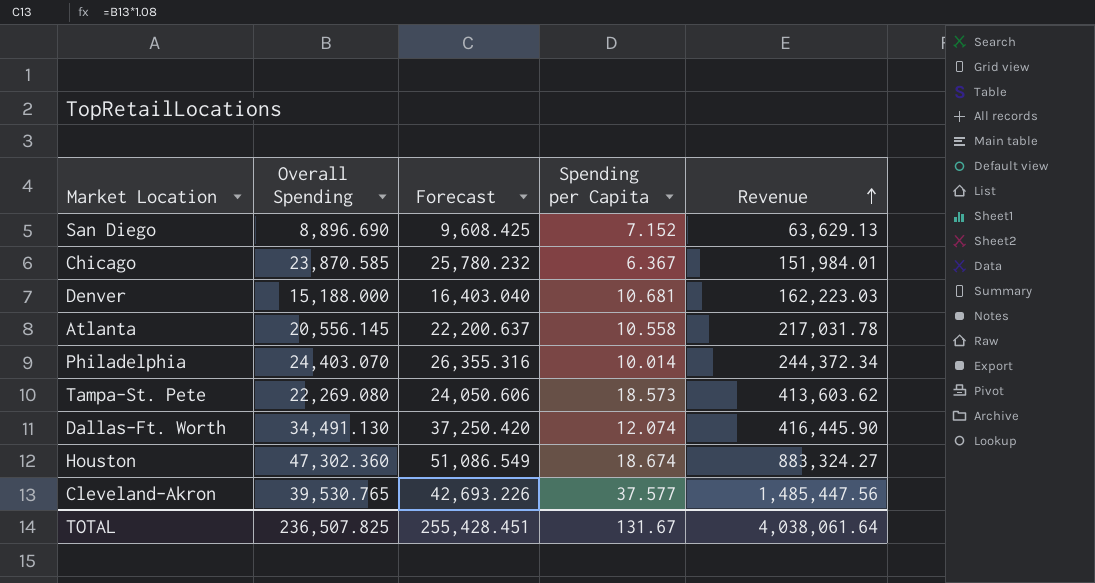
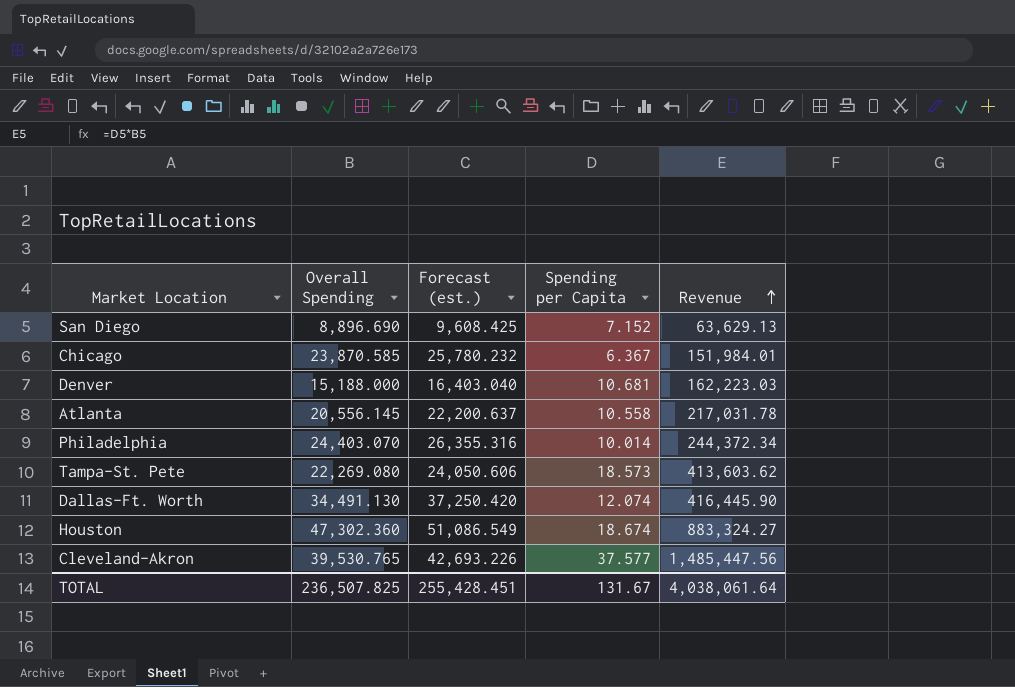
column name: Forecast -> Forecast (est.)

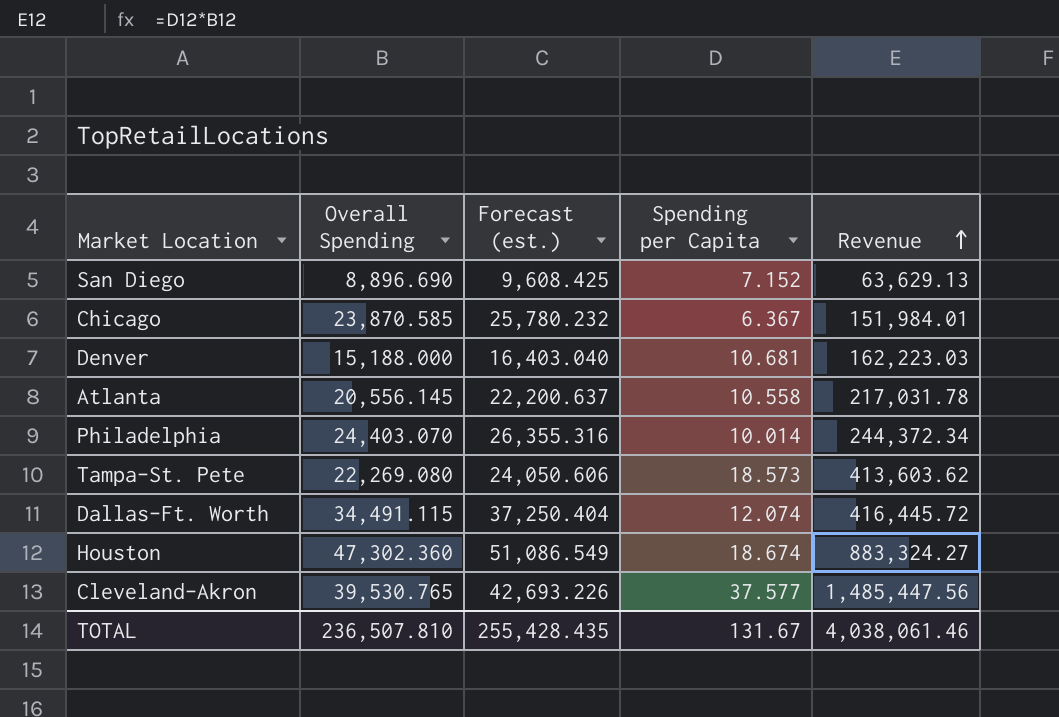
Dallas-Ft. Worth | Overall Spending: 34,491.130 -> 34,491.115
Dallas-Ft. Worth | Forecast (est.): 37,250.420 -> 37,250.404
Dallas-Ft. Worth | Revenue: 416,445.90 -> 416,445.72
TOTAL | Overall Spending: 236,507.825 -> 236,507.810
TOTAL | Forecast (est.): 255,428.451 -> 255,428.435
TOTAL | Revenue: 4,038,061.64 -> 4,038,061.46

